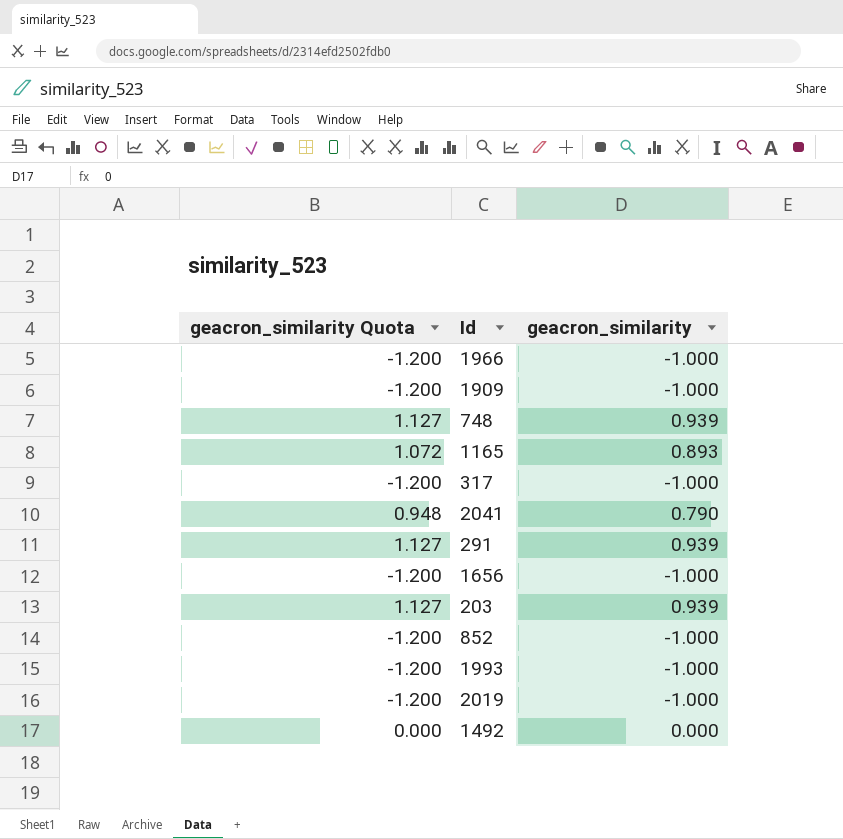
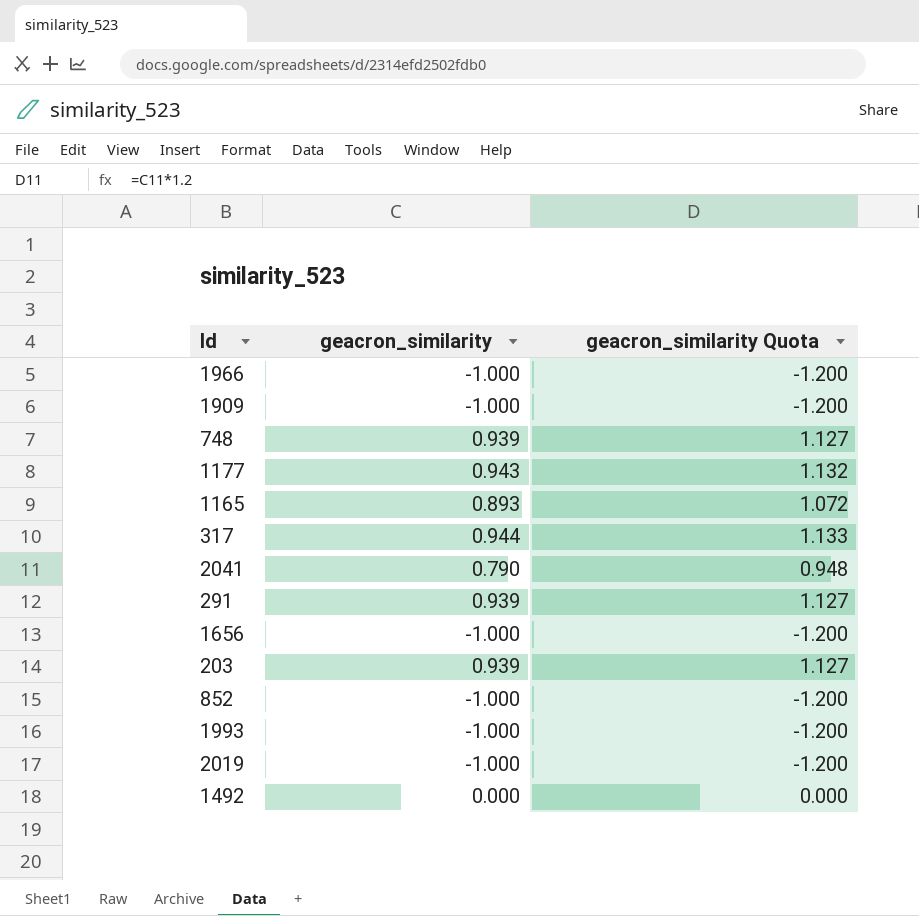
column geacron_similarity Quota | position: 1 -> 3
row 1177: none -> 0.943 | 1.132
317 | geacron_similarity: -1.000 -> 0.944
317 | geacron_similarity Quota: -1.200 -> 1.133

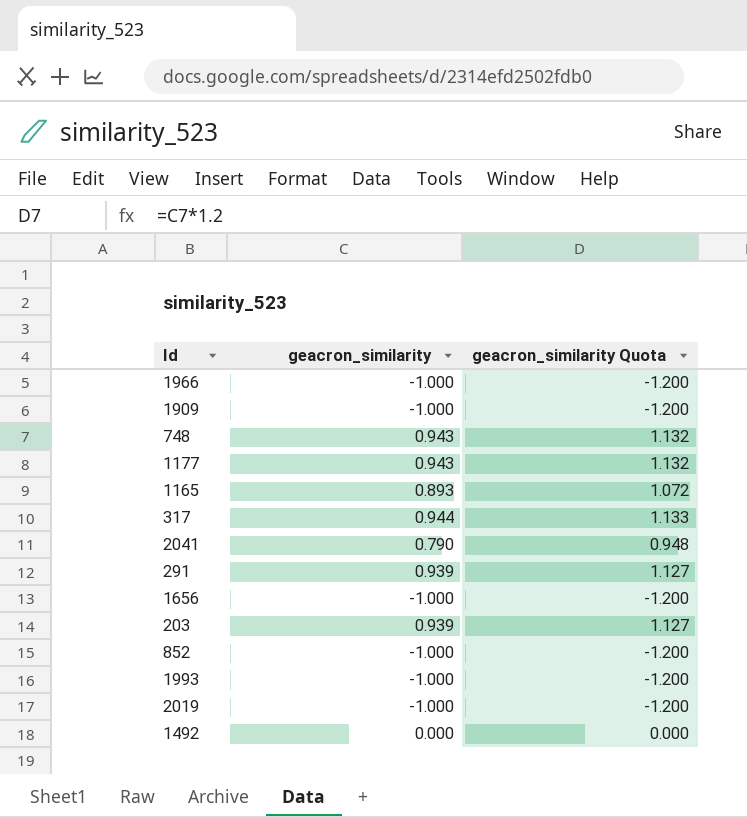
748 | geacron_similarity: 0.939 -> 0.943
748 | geacron_similarity Quota: 1.127 -> 1.132

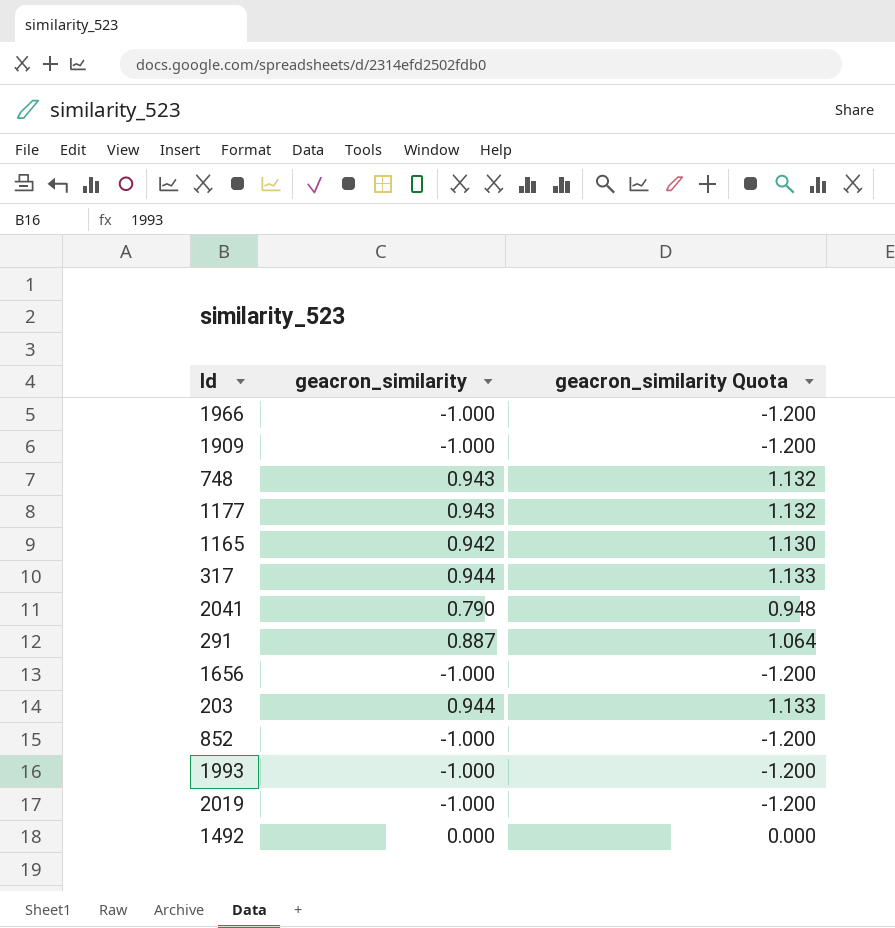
1165 | geacron_similarity: 0.893 -> 0.942
1165 | geacron_similarity Quota: 1.072 -> 1.130
291 | geacron_similarity: 0.939 -> 0.887
291 | geacron_similarity Quota: 1.127 -> 1.064
203 | geacron_similarity: 0.939 -> 0.944
203 | geacron_similarity Quota: 1.127 -> 1.133

